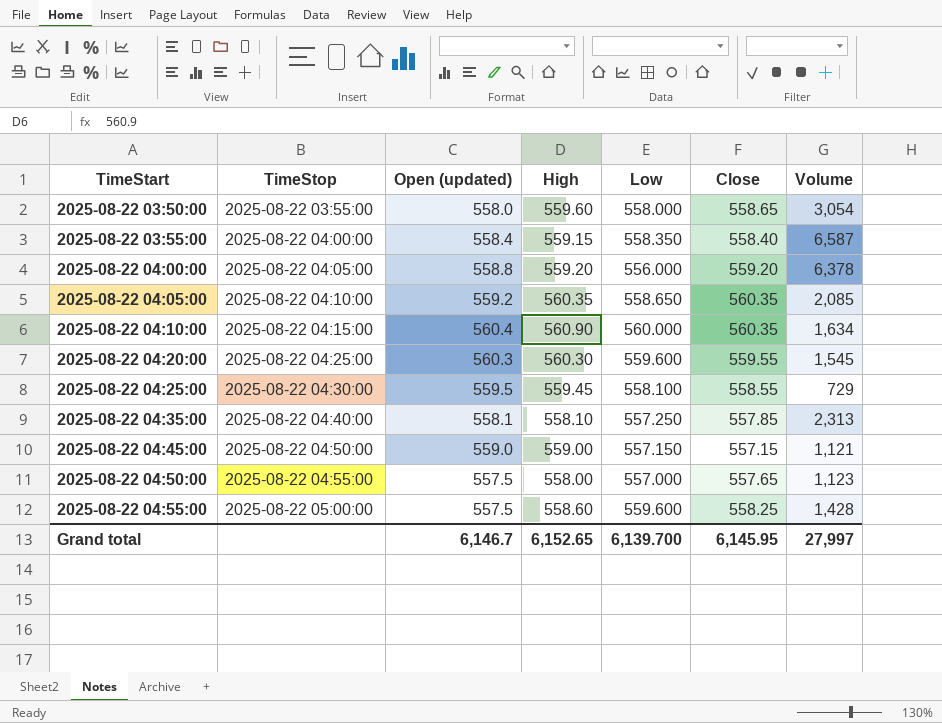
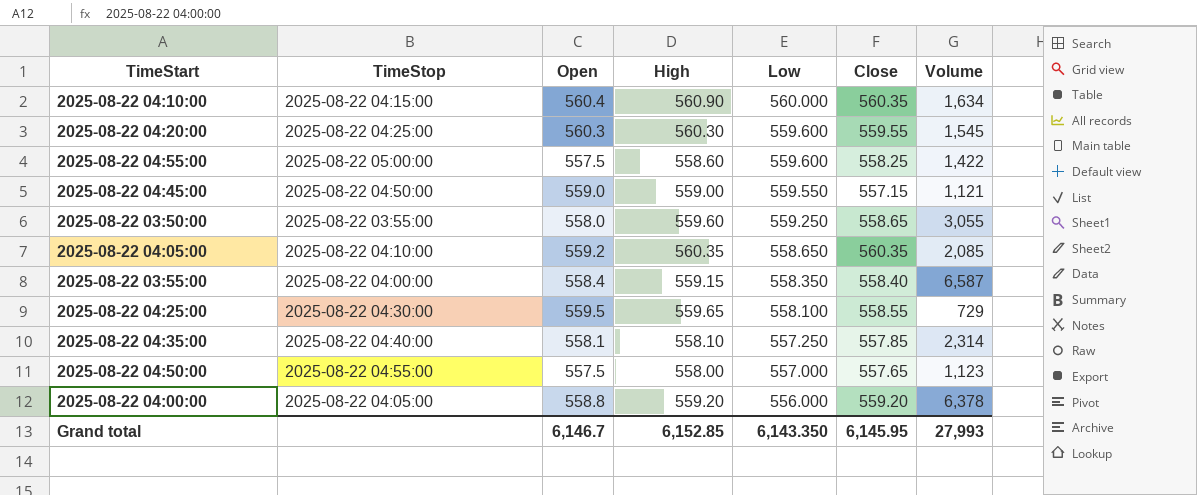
row order: TimeStart ascending -> Low descending
column name: Open (updated) -> Open
2025-08-22 04:55:00 | Volume: 1,428 -> 1,422
2025-08-22 04:45:00 | Low: 557.150 -> 559.550
2025-08-22 03:50:00 | Low: 558.000 -> 559.250
2025-08-22 03:50:00 | Volume: 3,054 -> 3,055
2025-08-22 04:25:00 | High: 559.45 -> 559.65
2025-08-22 04:35:00 | Volume: 2,313 -> 2,314
Grand total | High: 6,152.65 -> 6,152.85
Grand total | Low: 6,139.700 -> 6,143.350
Grand total | Volume: 27,997 -> 27,993

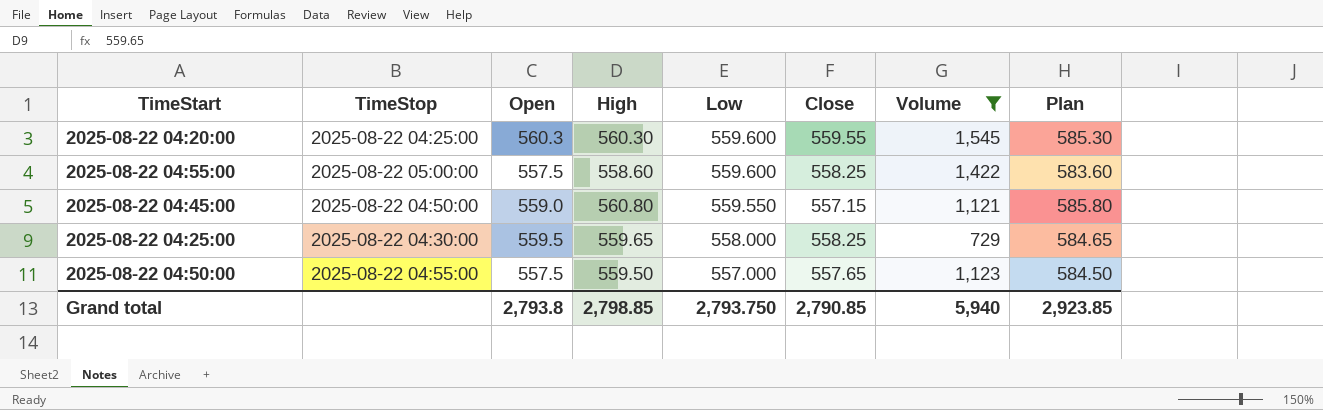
filter: none -> Volume <= 1,545
column Plan | formula: none -> [High] + 25
2025-08-22 04:45:00 | High: 559.00 -> 560.80
2025-08-22 04:25:00 | Low: 558.100 -> 558.000
2025-08-22 04:25:00 | Close: 558.55 -> 558.25
2025-08-22 04:50:00 | High: 558.00 -> 559.50
Grand total | Open: 6,146.7 -> 2,793.8
Grand total | High: 6,152.85 -> 2,798.85
Grand total | Low: 6,143.350 -> 2,793.750
Grand total | Close: 6,145.95 -> 2,790.85
Grand total | Volume: 27,993 -> 5,940

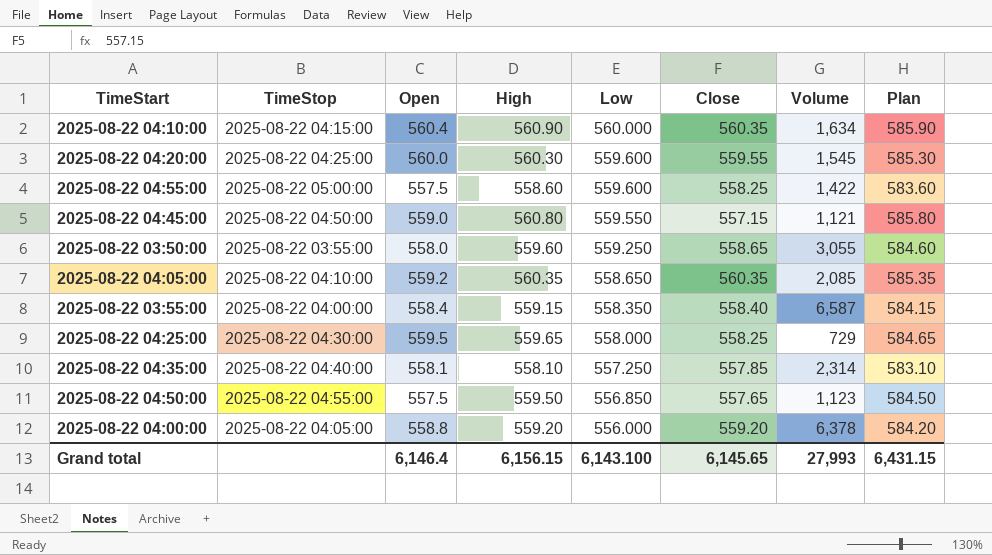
filter: Volume <= 1,545 -> none
2025-08-22 04:20:00 | Open: 560.3 -> 560.0
2025-08-22 04:50:00 | Low: 557.000 -> 556.850
Grand total | Open: 2,793.8 -> 6,146.4
Grand total | High: 2,798.85 -> 6,156.15
Grand total | Low: 2,793.750 -> 6,143.100
Grand total | Close: 2,790.85 -> 6,145.65
Grand total | Volume: 5,940 -> 27,993
Grand total | Plan: 2,923.85 -> 6,431.15

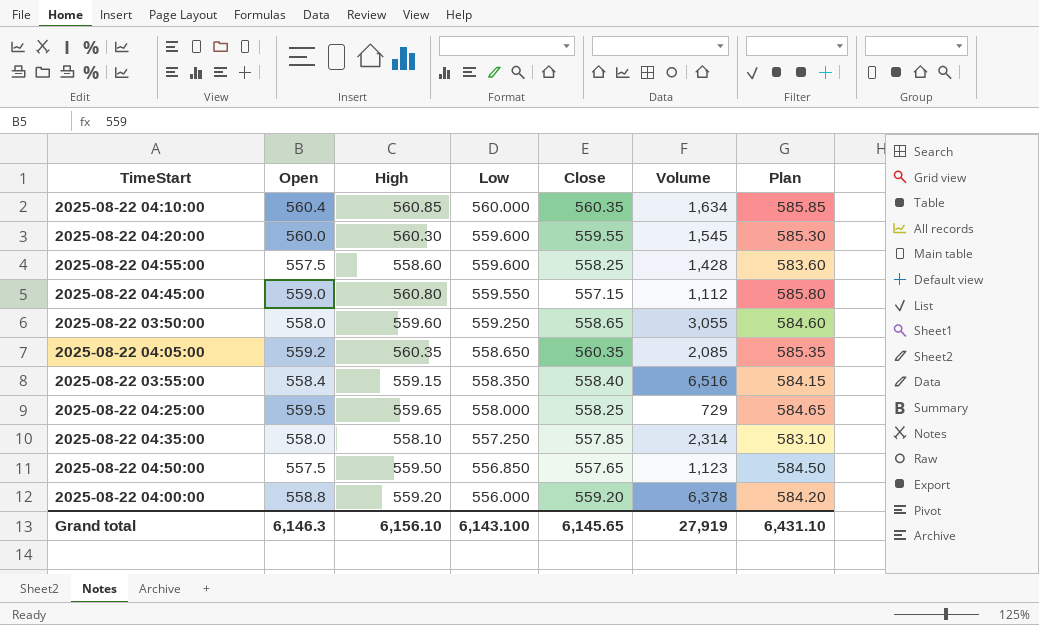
column TimeStop | position: 2 -> none
2025-08-22 04:10:00 | High: 560.90 -> 560.85
2025-08-22 04:10:00 | Plan: 585.90 -> 585.85
2025-08-22 04:55:00 | Volume: 1,422 -> 1,428
2025-08-22 04:45:00 | Volume: 1,121 -> 1,112
2025-08-22 03:55:00 | Volume: 6,587 -> 6,516
2025-08-22 04:35:00 | Open: 558.1 -> 558.0
Grand total | Open: 6,146.4 -> 6,146.3
Grand total | High: 6,156.15 -> 6,156.10
Grand total | Volume: 27,993 -> 27,919
Grand total | Plan: 6,431.15 -> 6,431.10

